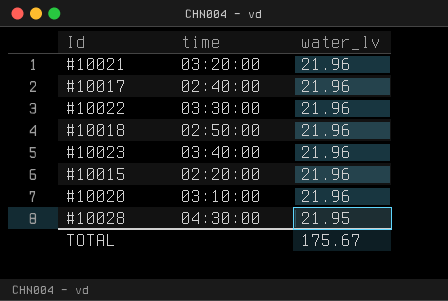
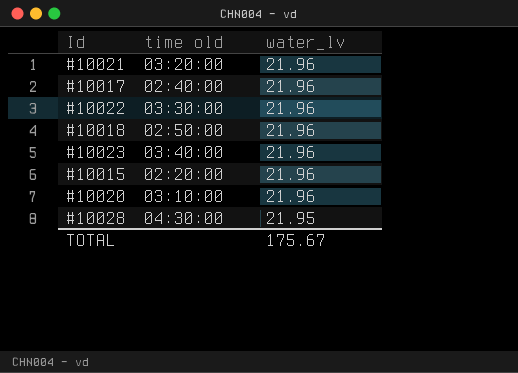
column name: time -> time old

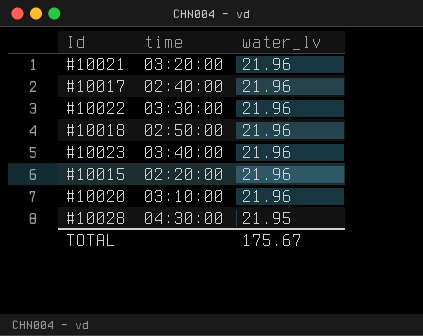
column name: time old -> time

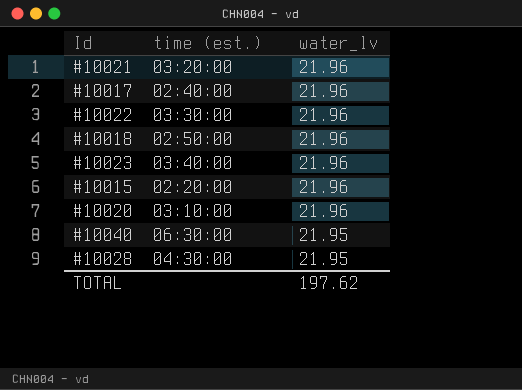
column name: time -> time (est.)
row #10040: none -> 06:30:00 | 21.95
TOTAL | water_lv: 175.67 -> 197.62

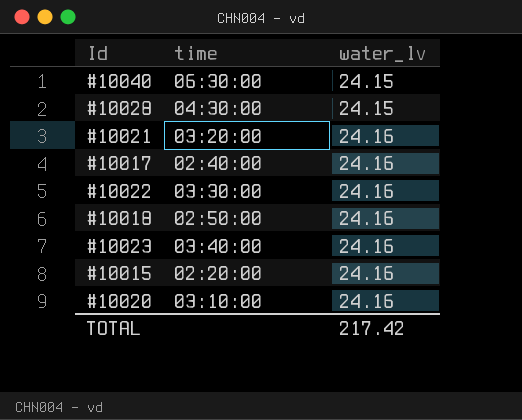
row order: water_lv descending -> water_lv ascending
column name: time (est.) -> time
#10040 | water_lv: 21.95 -> 24.15
#10028 | water_lv: 21.95 -> 24.15
#10021 | water_lv: 21.96 -> 24.16
#10017 | water_lv: 21.96 -> 24.16
#10022 | water_lv: 21.96 -> 24.16
#10018 | water_lv: 21.96 -> 24.16
#10023 | water_lv: 21.96 -> 24.16
#10015 | water_lv: 21.96 -> 24.16
#10020 | water_lv: 21.96 -> 24.16
TOTAL | water_lv: 197.62 -> 217.42

